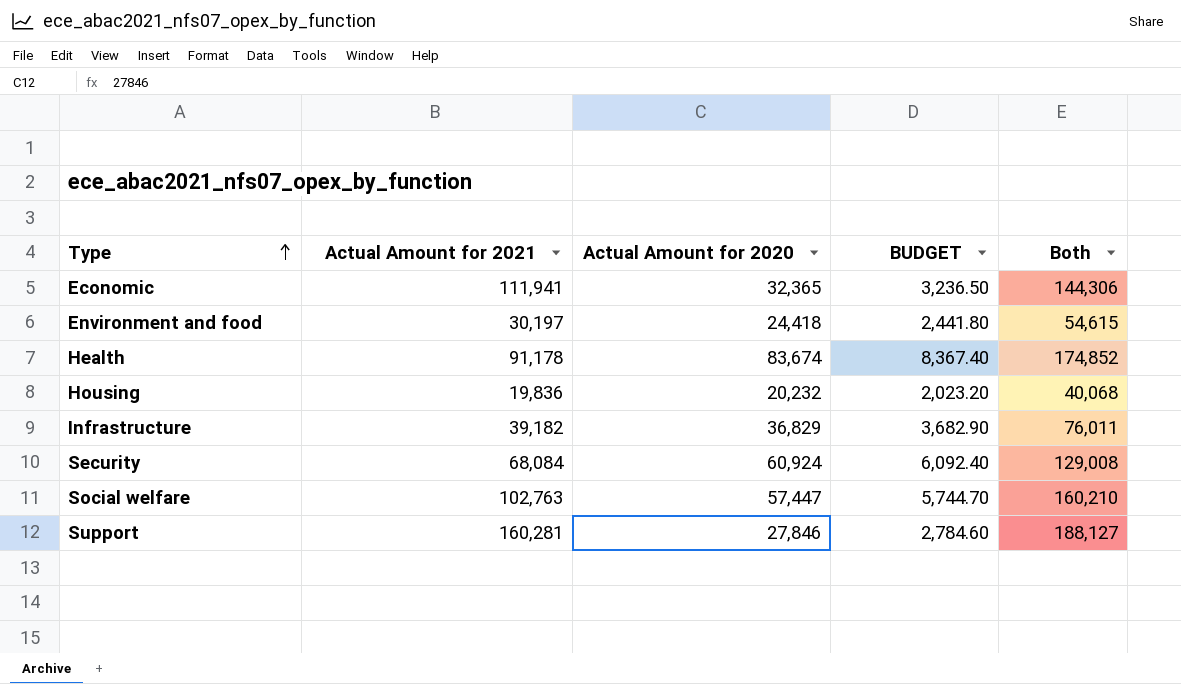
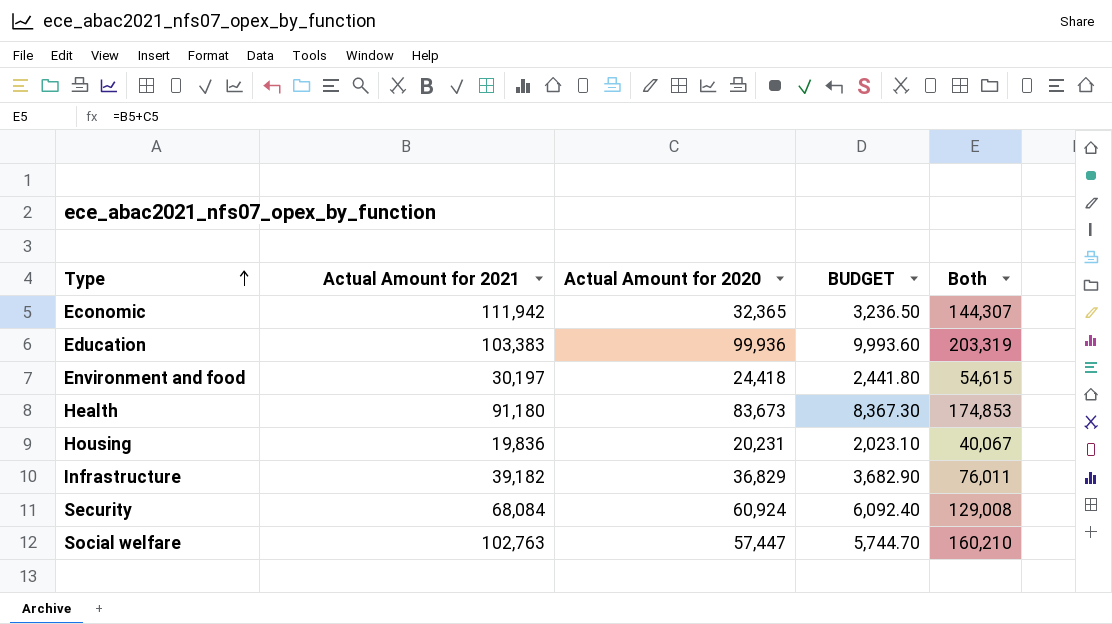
row Support: 160,281 | 27,846 | 2,784.60 | 188,127 -> none
Economic | Actual Amount for 2021: 111,941 -> 111,942
Economic | Both: 144,306 -> 144,307
row Education: none -> 103,383 | 99,936 | 9,993.60 | 203,319
Health | Actual Amount for 2021: 91,178 -> 91,180
Health | Actual Amount for 2020: 83,674 -> 83,673
Health | BUDGET: 8,367.40 -> 8,367.30
Health | Both: 174,852 -> 174,853
Housing | Actual Amount for 2020: 20,232 -> 20,231
Housing | BUDGET: 2,023.20 -> 2,023.10
Housing | Both: 40,068 -> 40,067

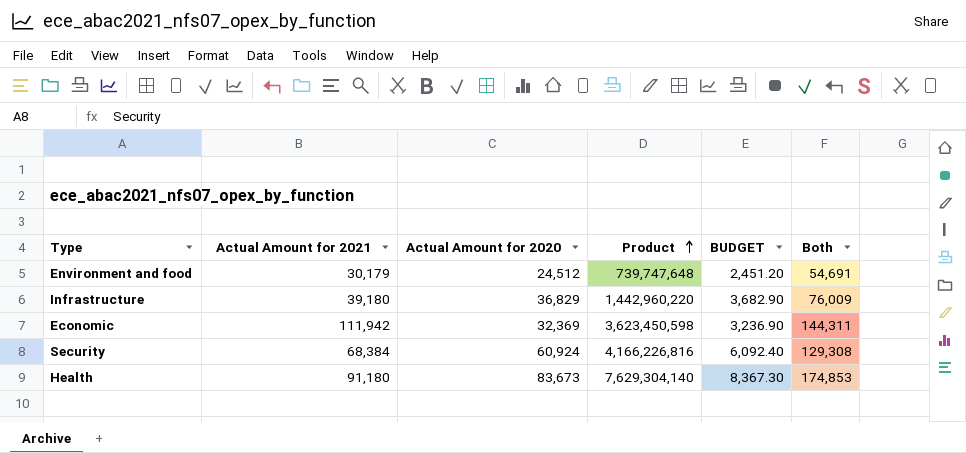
row order: Type ascending -> Product ascending
column Product | formula: none -> [Actual Amount for 2021] * [Actual Amount for 2020]
row Education: 103,383 | 99,936 | 9,993.60 | 203,319 -> none
row Housing: 19,836 | 20,231 | 2,023.10 | 40,067 -> none
row Social welfare: 102,763 | 57,447 | 5,744.70 | 160,210 -> none
Environment and food | Actual Amount for 2021: 30,197 -> 30,179
Environment and food | Actual Amount for 2020: 24,418 -> 24,512
Environment and food | BUDGET: 2,441.80 -> 2,451.20
Environment and food | Both: 54,615 -> 54,691
Infrastructure | Actual Amount for 2021: 39,182 -> 39,180
Infrastructure | Both: 76,011 -> 76,009
Economic | Actual Amount for 2020: 32,365 -> 32,369
Economic | BUDGET: 3,236.50 -> 3,236.90
Economic | Both: 144,307 -> 144,311
Security | Actual Amount for 2021: 68,084 -> 68,384
Security | Both: 129,008 -> 129,308

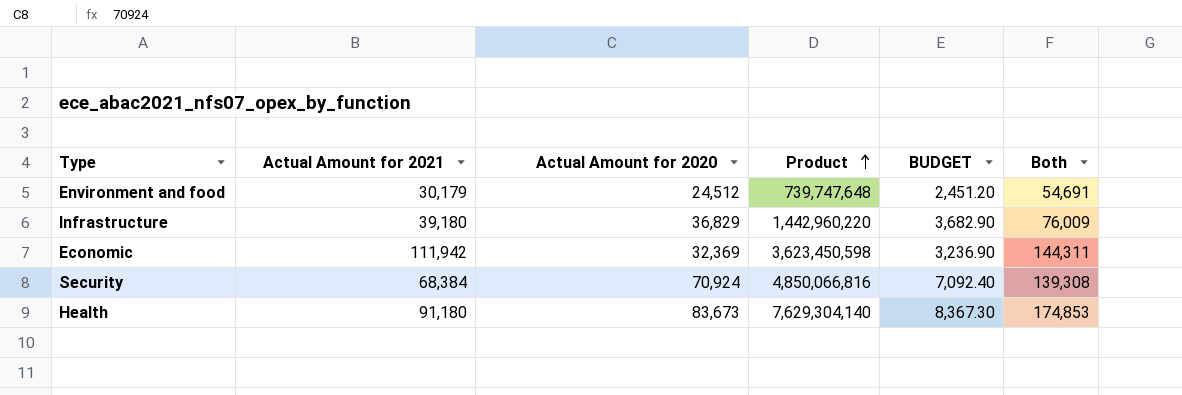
Security | Actual Amount for 2020: 60,924 -> 70,924
Security | Product: 4,166,226,816 -> 4,850,066,816
Security | BUDGET: 6,092.40 -> 7,092.40
Security | Both: 129,308 -> 139,308

